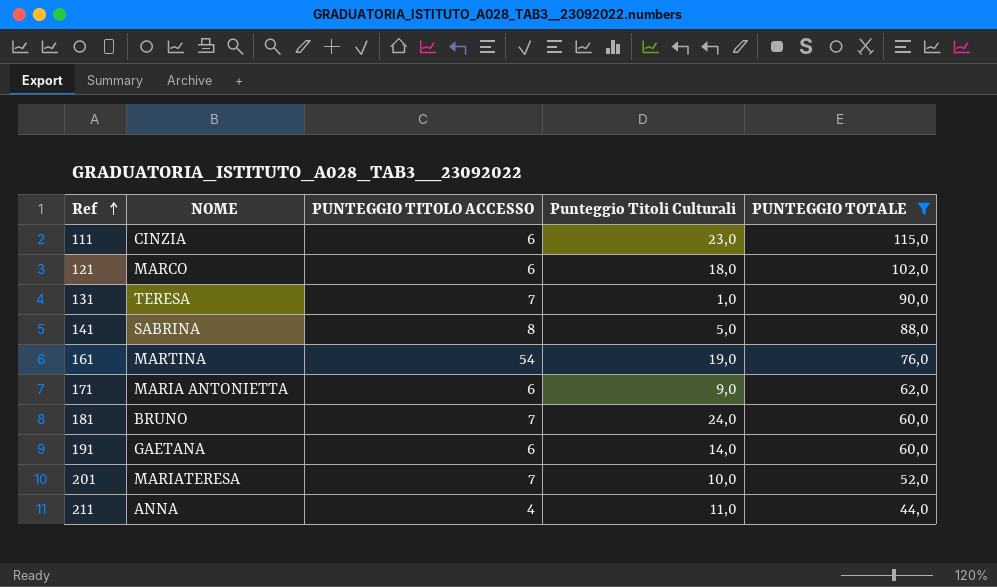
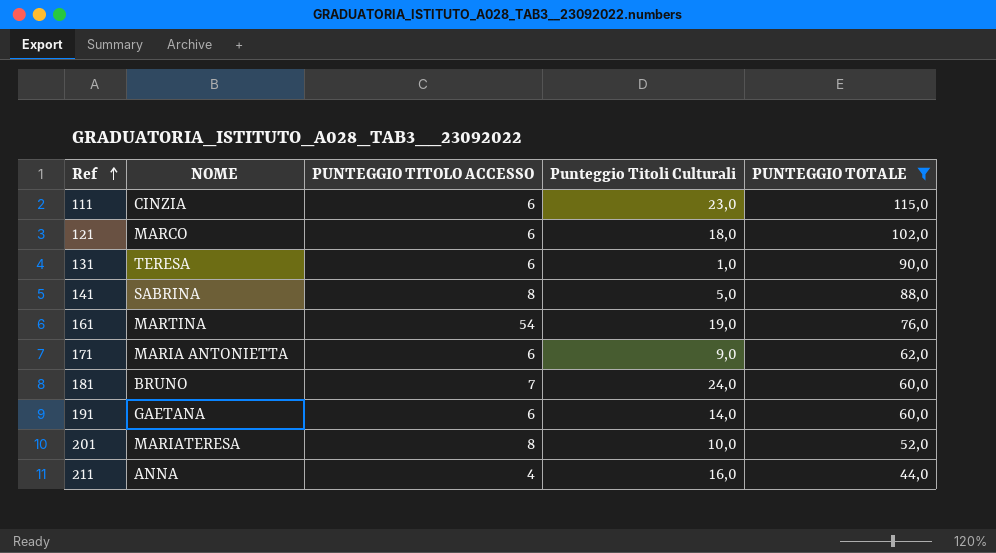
131 | PUNTEGGIO TITOLO ACCESSO: 7 -> 6
201 | PUNTEGGIO TITOLO ACCESSO: 7 -> 8
211 | Punteggio Titoli Culturali: 11,0 -> 16,0

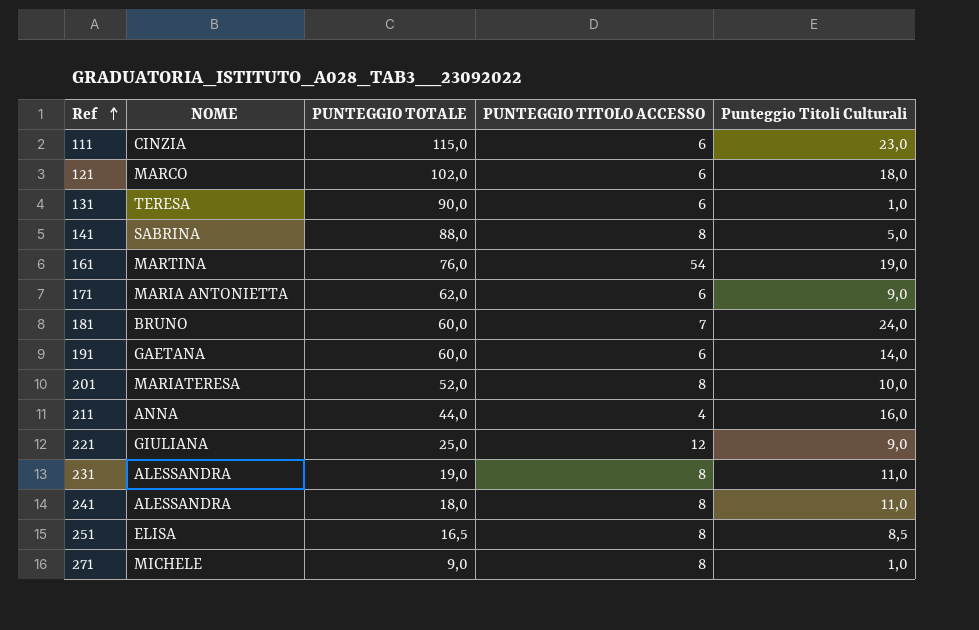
filter: PUNTEGGIO TOTALE >= 44,0 -> none
column PUNTEGGIO TOTALE | position: 5 -> 3

